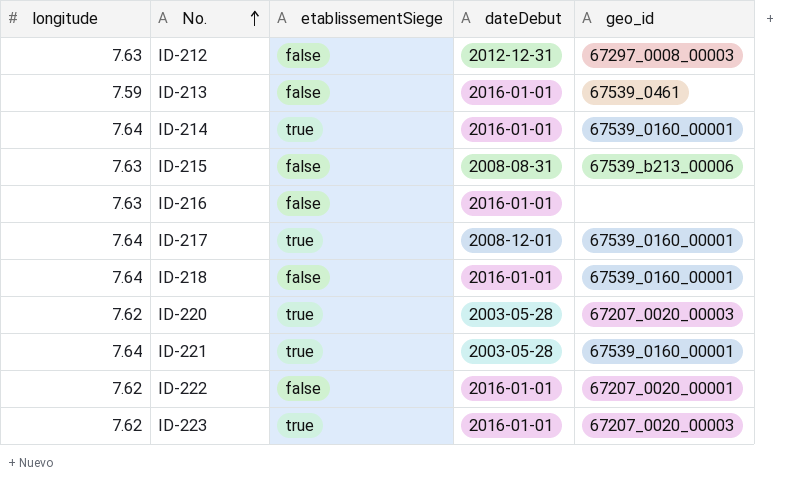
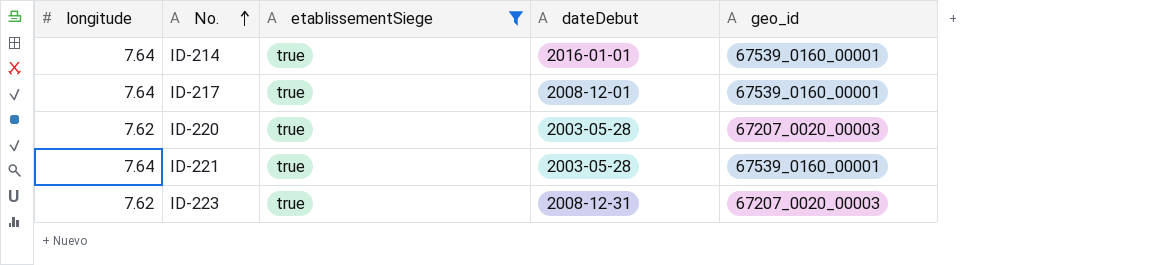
filter: none -> etablissementSiege = true
ID-223 | dateDebut: 2016-01-01 -> 2008-12-31

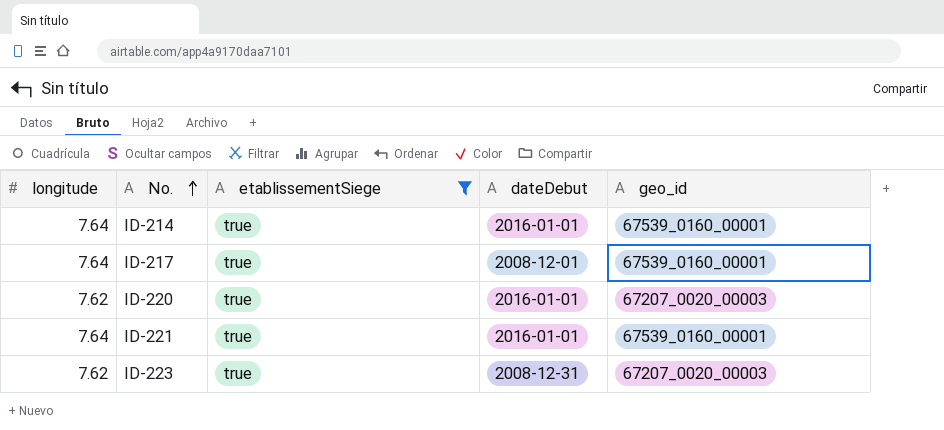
ID-220 | dateDebut: 2003-05-28 -> 2016-01-01
ID-221 | dateDebut: 2003-05-28 -> 2016-01-01

